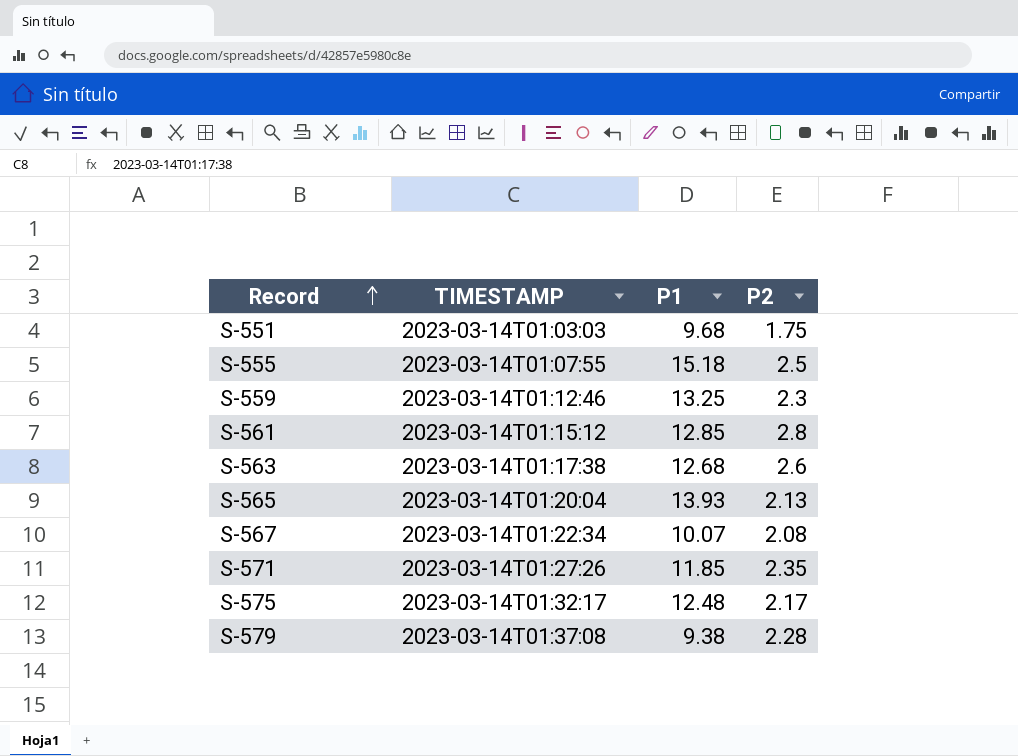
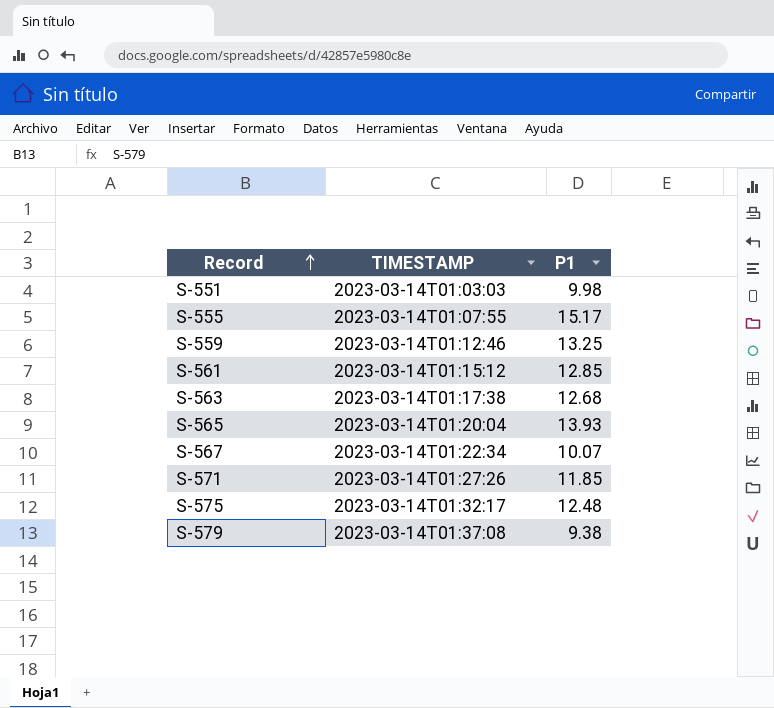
column P2 | position: 4 -> none
S-551 | P1: 9.68 -> 9.98
S-555 | P1: 15.18 -> 15.17

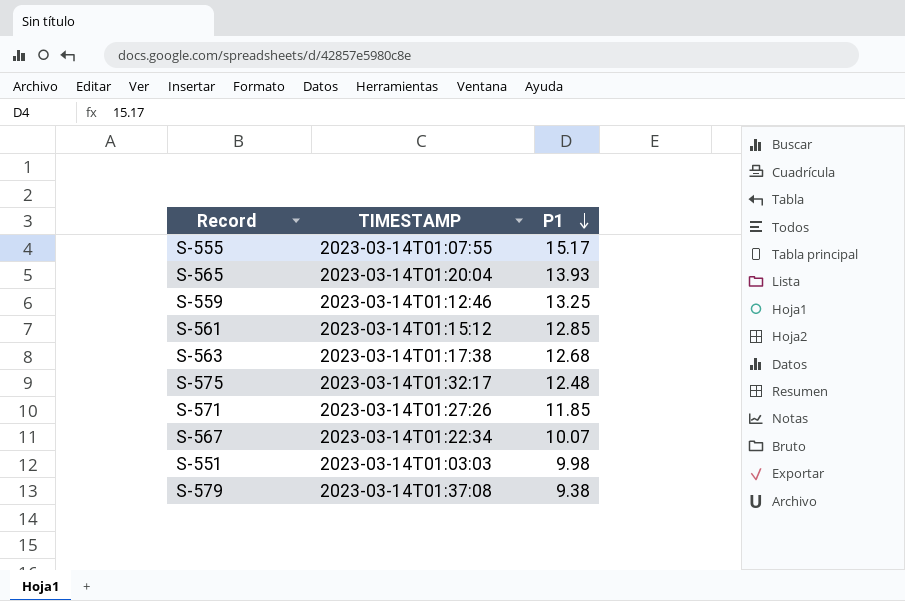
row order: Record ascending -> P1 descending

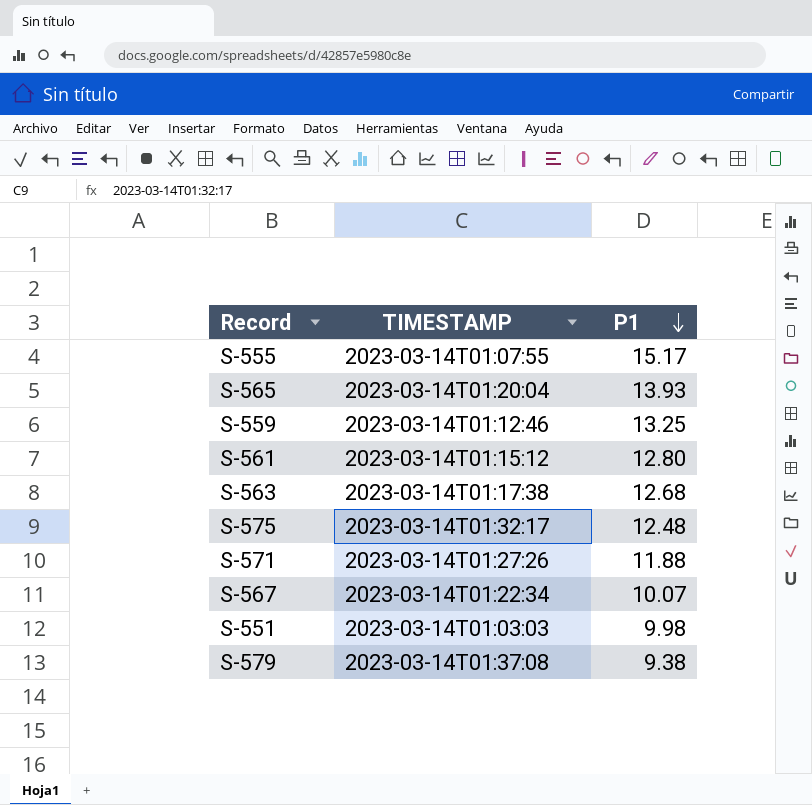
S-561 | P1: 12.85 -> 12.80
S-571 | P1: 11.85 -> 11.88

